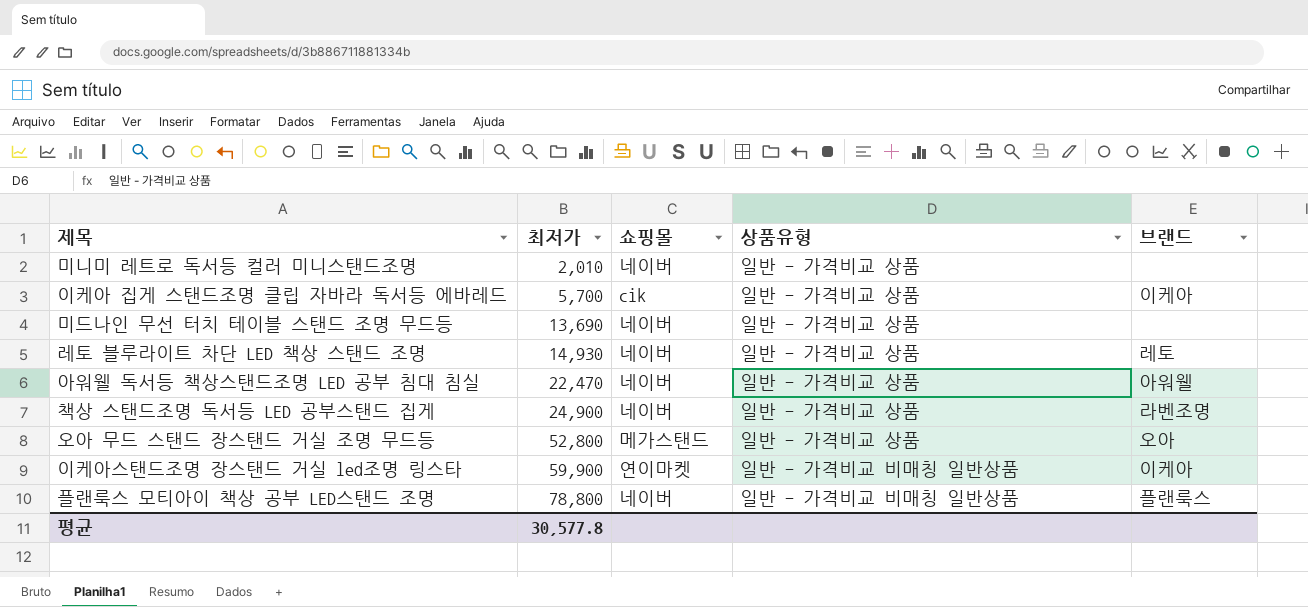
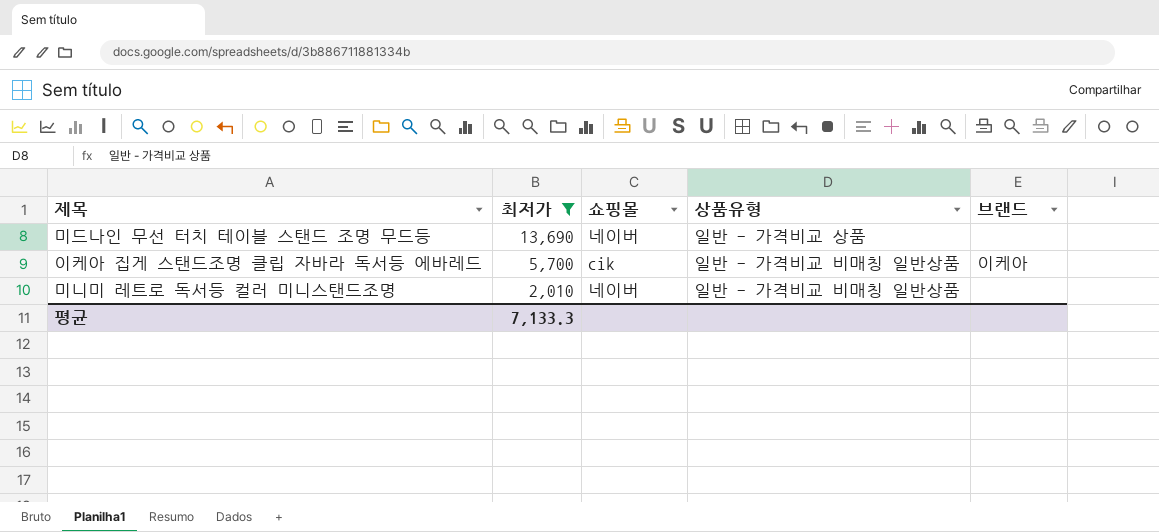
filter: none -> 최저가 <= 13,690
row order: 최저가 ascending -> 최저가 descending
이케아 집게 스탠드조명 클립 자바라 독서등 에바레드 | 상품유형: 일반 - 가격비교 상품 -> 일반 - 가격비교 비매칭 일반상품
미니미 레트로 독서등 컬러 미니스탠드조명 | 상품유형: 일반 - 가격비교 상품 -> 일반 - 가격비교 비매칭 일반상품
평균 | 최저가: 30,577.8 -> 7,133.3

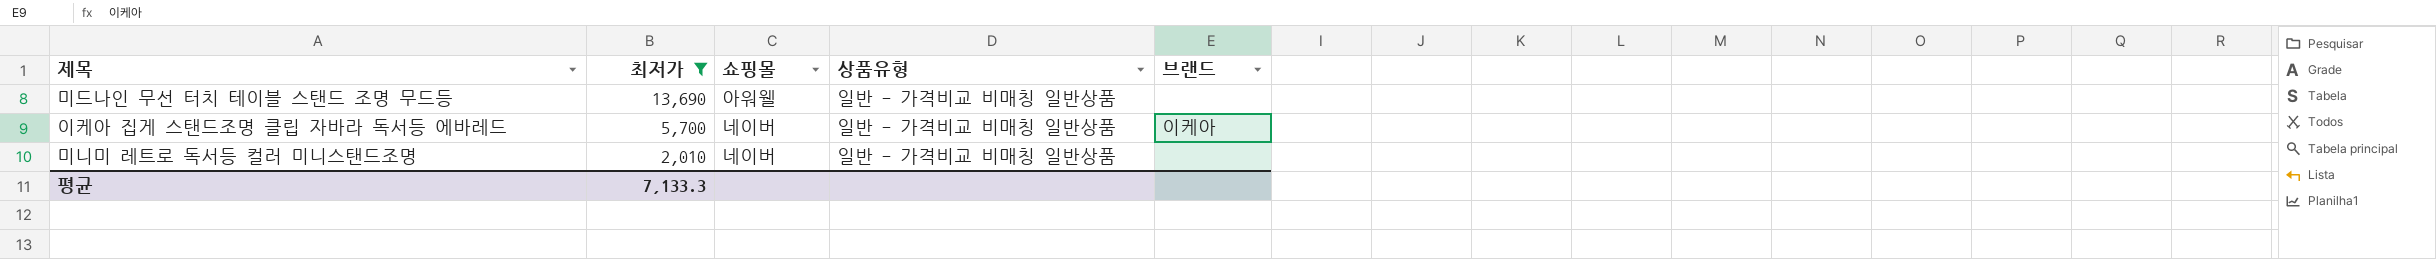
미드나인 무선 터치 테이블 스탠드 조명 무드등 | 쇼핑몰: 네이버 -> 아워웰
미드나인 무선 터치 테이블 스탠드 조명 무드등 | 상품유형: 일반 - 가격비교 상품 -> 일반 - 가격비교 비매칭 일반상품
이케아 집게 스탠드조명 클립 자바라 독서등 에바레드 | 쇼핑몰: cik -> 네이버

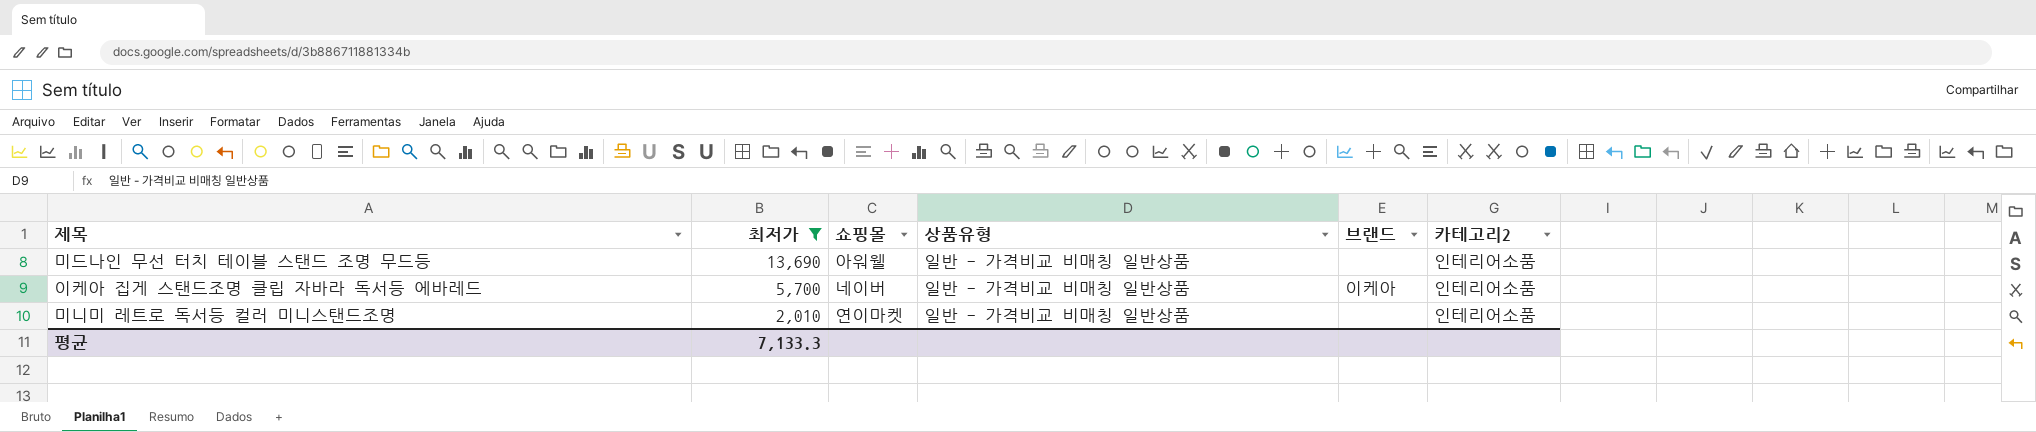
column 카테고리2 | position: none -> 6
미니미 레트로 독서등 컬러 미니스탠드조명 | 쇼핑몰: 네이버 -> 연이마켓

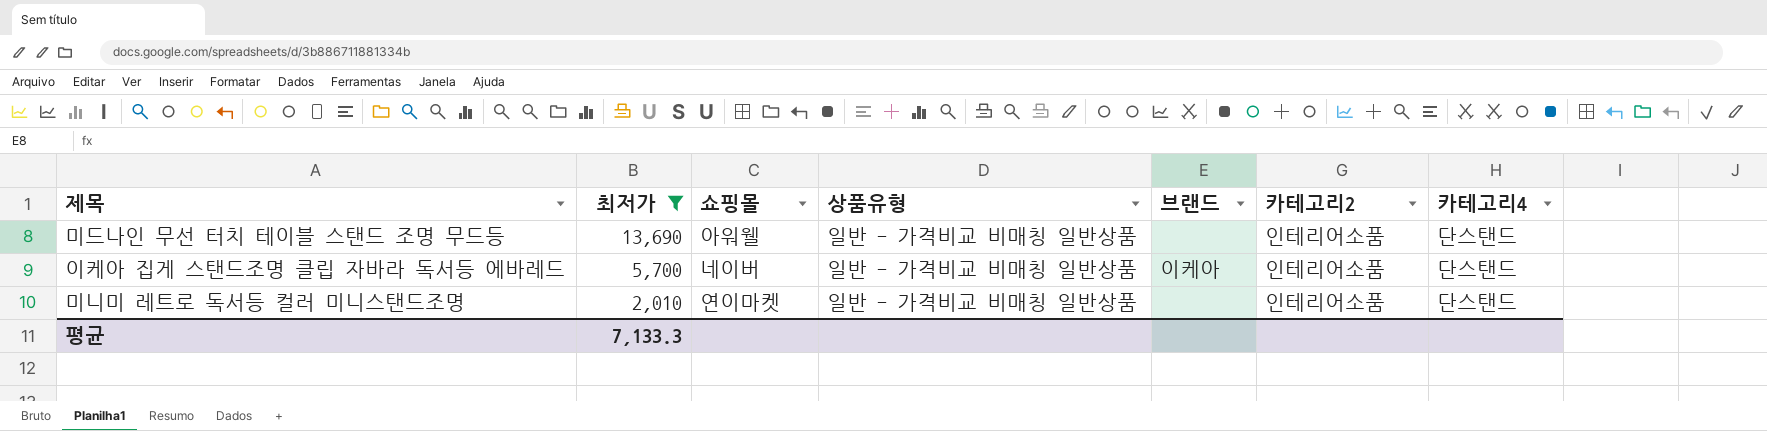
column 카테고리4 | position: none -> 7

